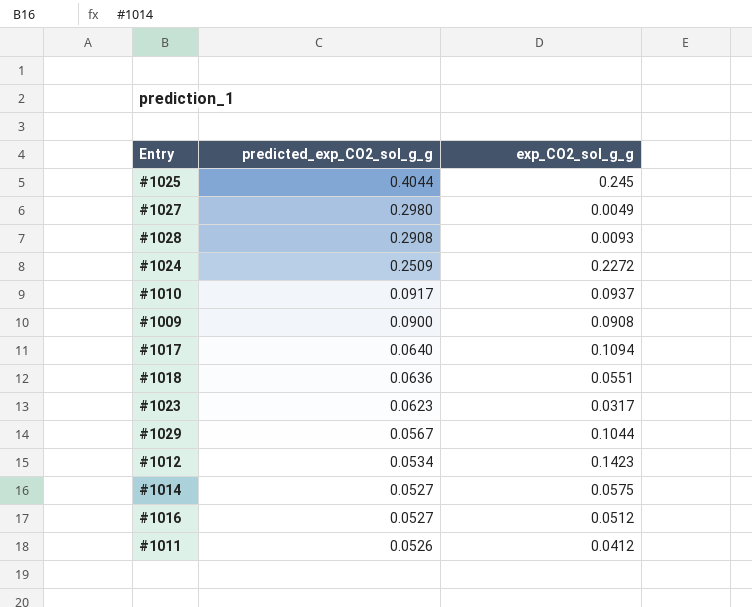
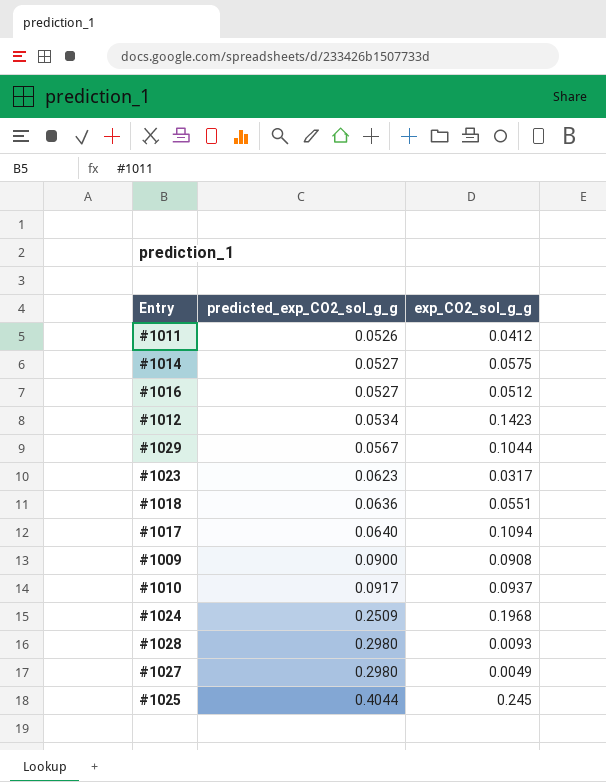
row order: predicted_exp_CO2_sol_g_g descending -> predicted_exp_CO2_sol_g_g ascending
#1024 | exp_CO2_sol_g_g: 0.2272 -> 0.1968
#1028 | predicted_exp_CO2_sol_g_g: 0.2908 -> 0.2980

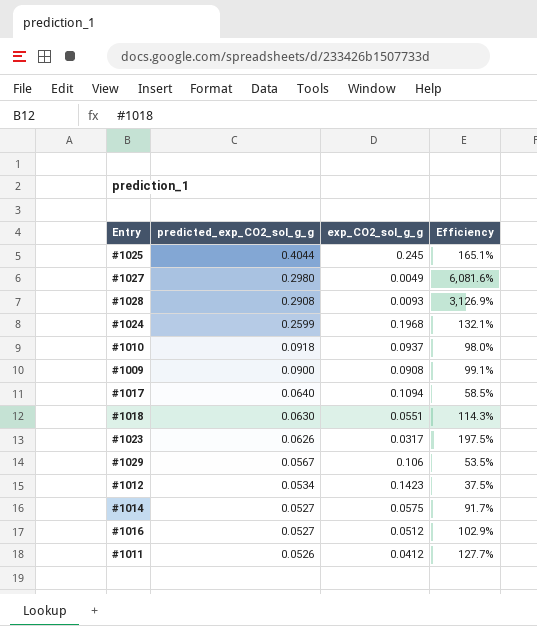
row order: predicted_exp_CO2_sol_g_g ascending -> predicted_exp_CO2_sol_g_g descending
column Efficiency | formula: none -> [predicted_exp_CO2_sol_g_g] / [exp_CO2_sol_g_g]
#1028 | predicted_exp_CO2_sol_g_g: 0.2980 -> 0.2908
#1024 | predicted_exp_CO2_sol_g_g: 0.2509 -> 0.2599
#1010 | predicted_exp_CO2_sol_g_g: 0.0917 -> 0.0918
#1018 | predicted_exp_CO2_sol_g_g: 0.0636 -> 0.0630
#1023 | predicted_exp_CO2_sol_g_g: 0.0623 -> 0.0626
#1029 | exp_CO2_sol_g_g: 0.1044 -> 0.106

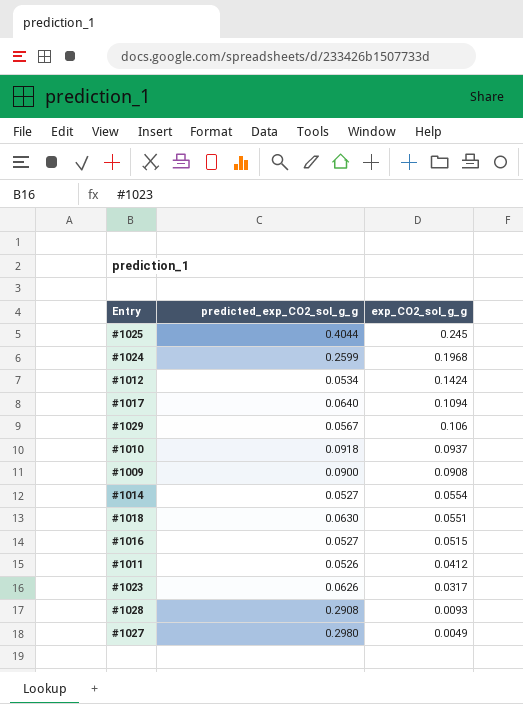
row order: predicted_exp_CO2_sol_g_g descending -> exp_CO2_sol_g_g descending
column Efficiency | formula: [predicted_exp_CO2_sol_g_g] / [exp_CO2_sol_g_g] -> none
#1012 | exp_CO2_sol_g_g: 0.1423 -> 0.1424
#1014 | exp_CO2_sol_g_g: 0.0575 -> 0.0554
#1016 | exp_CO2_sol_g_g: 0.0512 -> 0.0515

